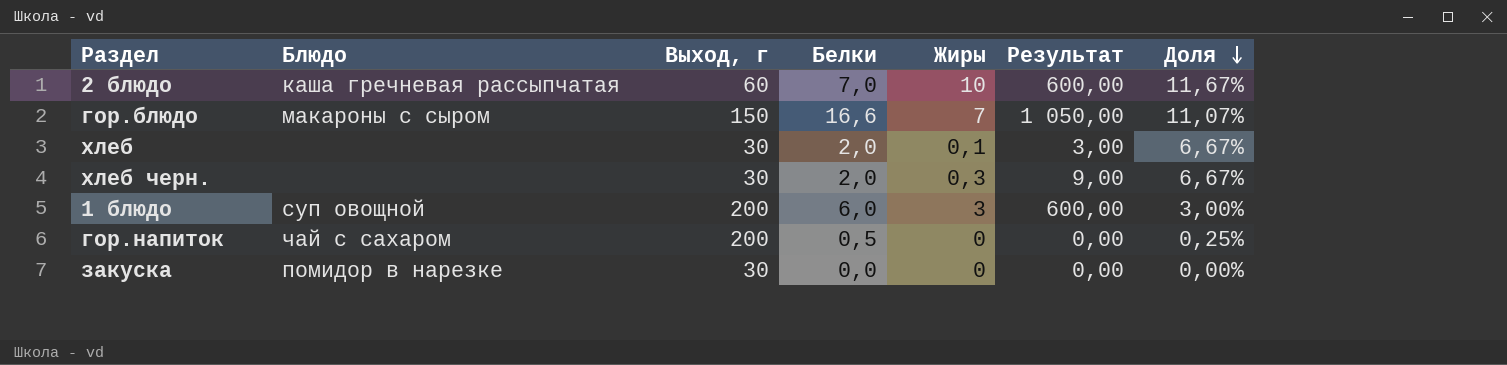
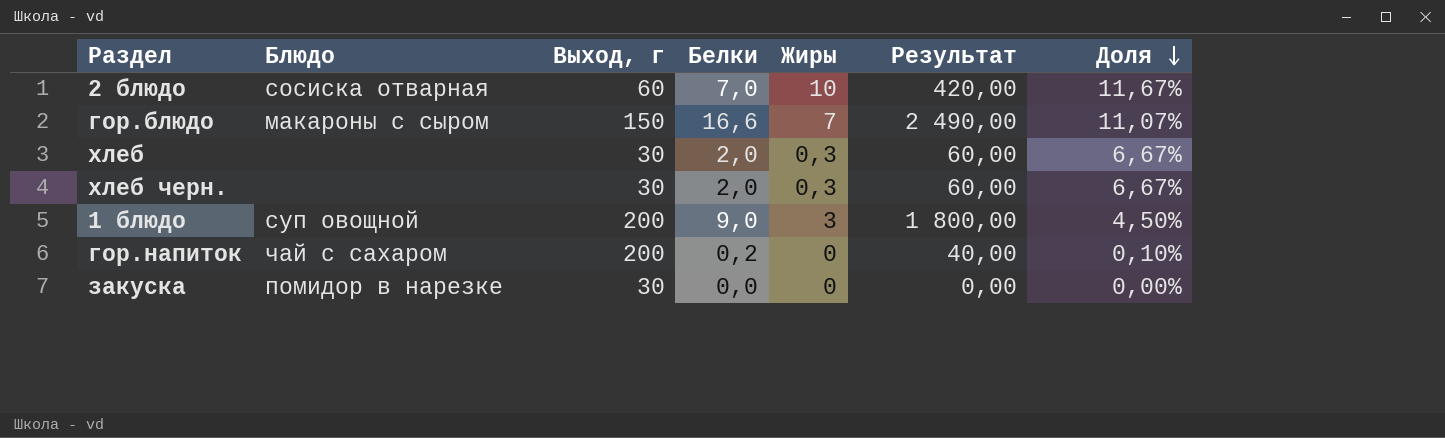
column Результат | formula: [Выход, г] * [Жиры] -> [Выход, г] * [Белки]
2 блюдо | Блюдо: каша гречневая рассыпчатая -> сосиска отварная
хлеб | Жиры: 0,1 -> 0,3
1 блюдо | Белки: 6,0 -> 9,0
1 блюдо | Доля: 3,00% -> 4,50%
гор.напиток | Белки: 0,5 -> 0,2
гор.напиток | Доля: 0,25% -> 0,10%

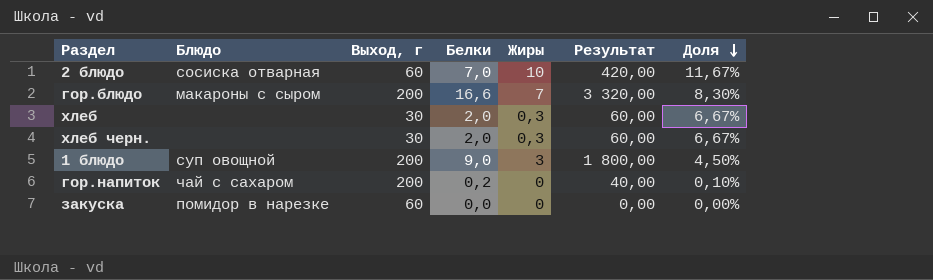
гор.блюдо | Выход, г: 150 -> 200
гор.блюдо | Результат: 2 490,00 -> 3 320,00
гор.блюдо | Доля: 11,07% -> 8,30%
закуска | Выход, г: 30 -> 60

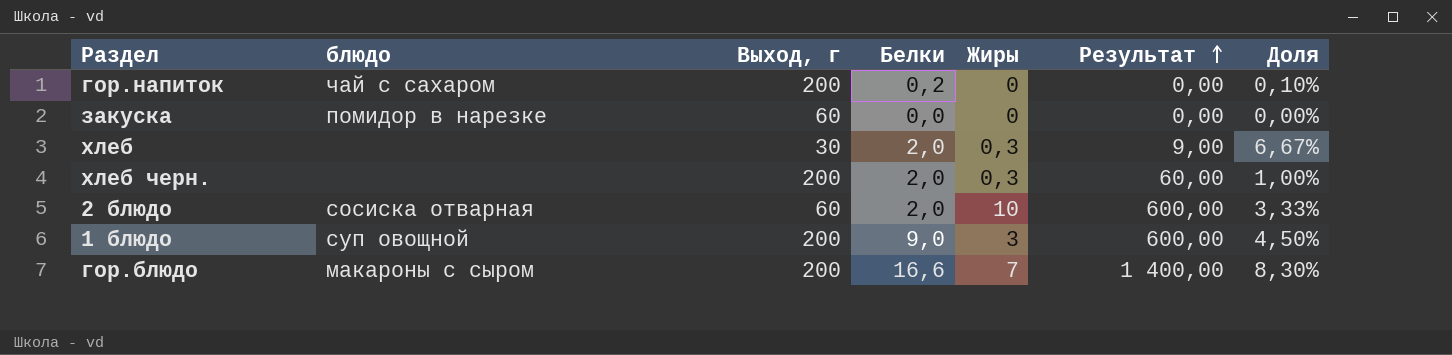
row order: Доля descending -> Результат ascending
column name: Блюдо -> блюдо
column Результат | formula: [Выход, г] * [Белки] -> [Выход, г] * [Жиры]
хлеб черн. | Выход, г: 30 -> 200
хлеб черн. | Доля: 6,67% -> 1,00%
2 блюдо | Белки: 7,0 -> 2,0
2 блюдо | Доля: 11,67% -> 3,33%

